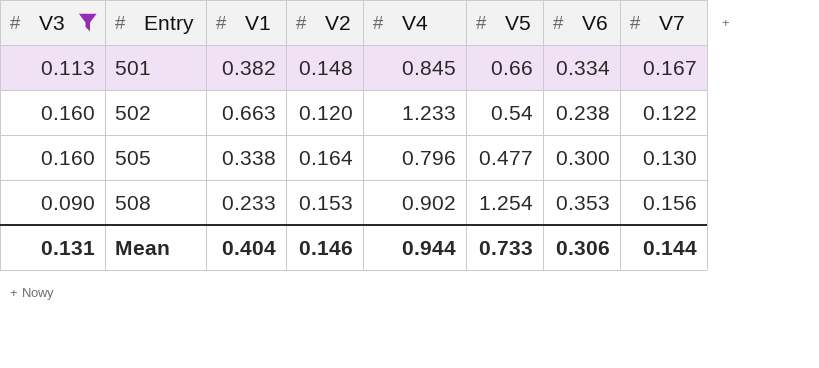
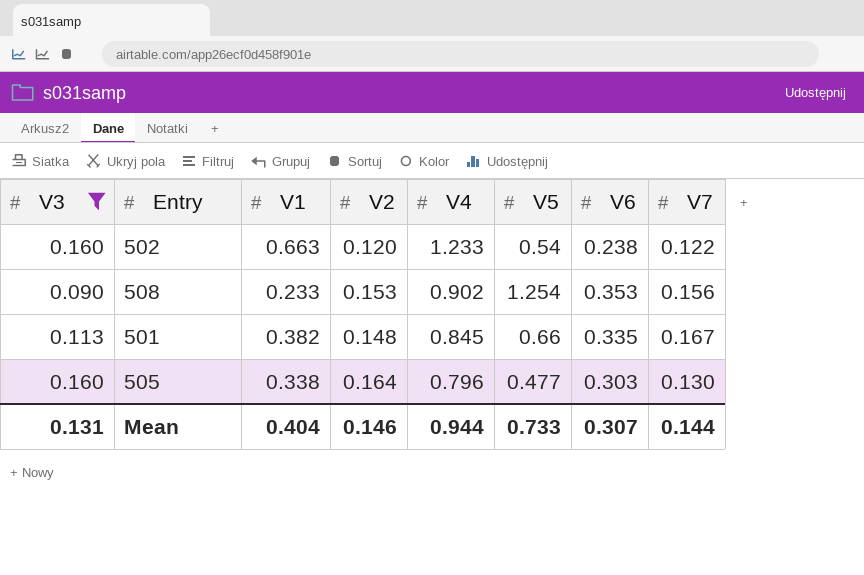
row order: Entry ascending -> V4 descending
501 | V6: 0.334 -> 0.335
505 | V6: 0.300 -> 0.303
Mean | V6: 0.306 -> 0.307

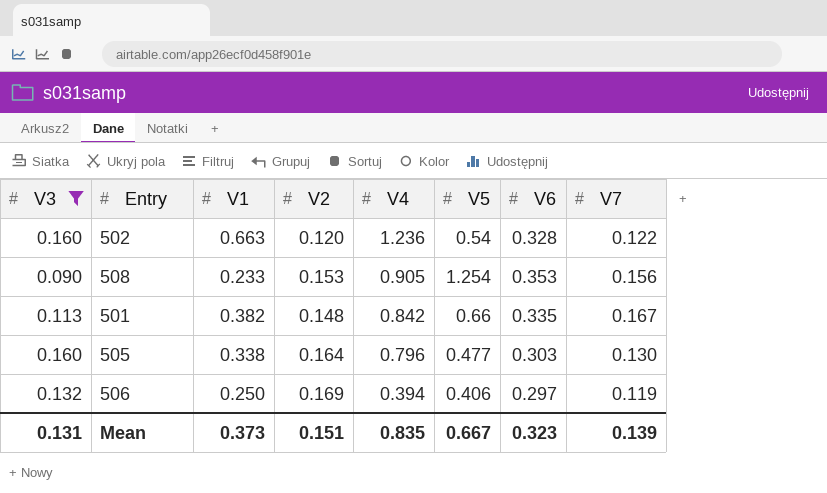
502 | V4: 1.233 -> 1.236
502 | V6: 0.238 -> 0.328
508 | V4: 0.902 -> 0.905
501 | V4: 0.845 -> 0.842
row 506: none -> 0.132 | 0.250 | 0.169 | 0.394 | 0.406 | 0.297 | 0.119
Mean | V1: 0.404 -> 0.373
Mean | V2: 0.146 -> 0.151
Mean | V4: 0.944 -> 0.835
Mean | V5: 0.733 -> 0.667
Mean | V6: 0.307 -> 0.323
Mean | V7: 0.144 -> 0.139

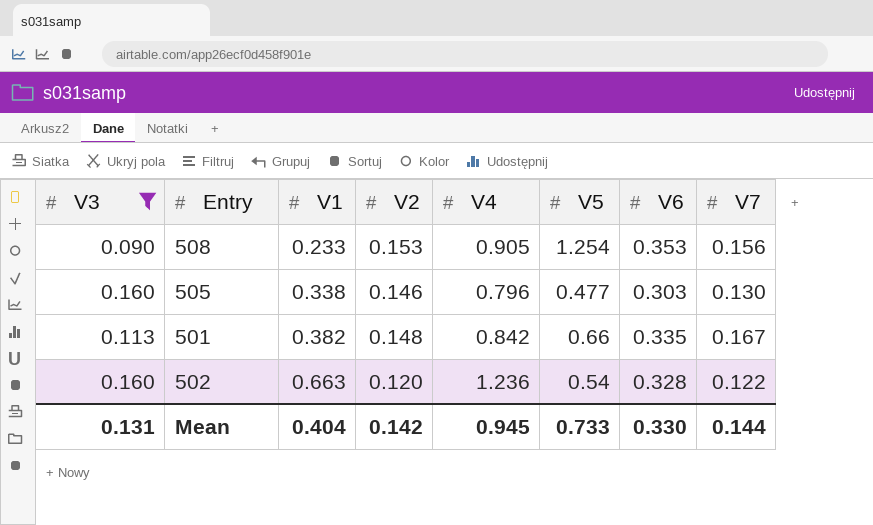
row order: V4 descending -> V1 ascending
row 506: 0.132 | 0.250 | 0.169 | 0.394 | 0.406 | 0.297 | 0.119 -> none
505 | V2: 0.164 -> 0.146
Mean | V1: 0.373 -> 0.404
Mean | V2: 0.151 -> 0.142
Mean | V4: 0.835 -> 0.945
Mean | V5: 0.667 -> 0.733
Mean | V6: 0.323 -> 0.330
Mean | V7: 0.139 -> 0.144

